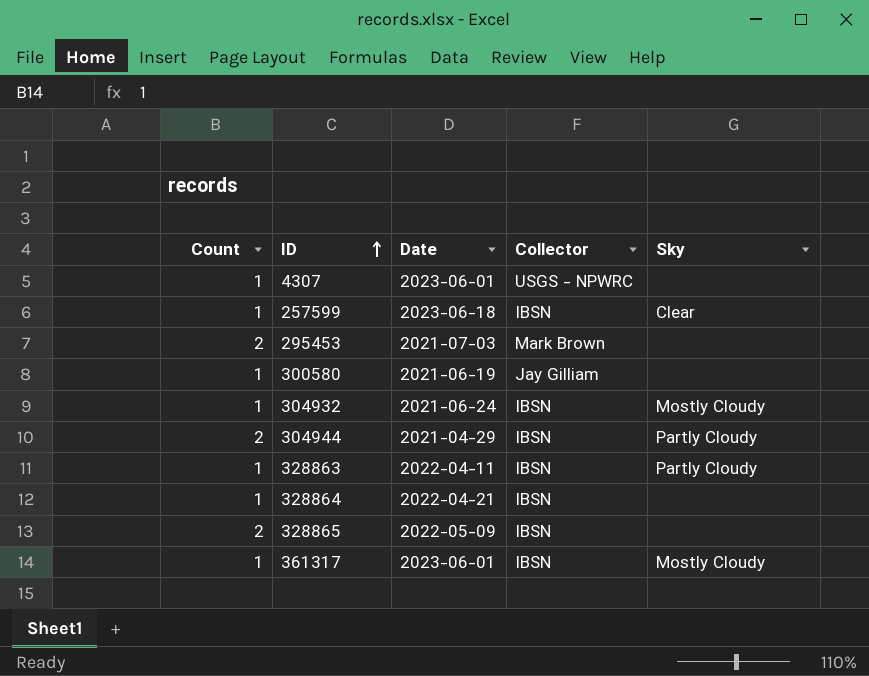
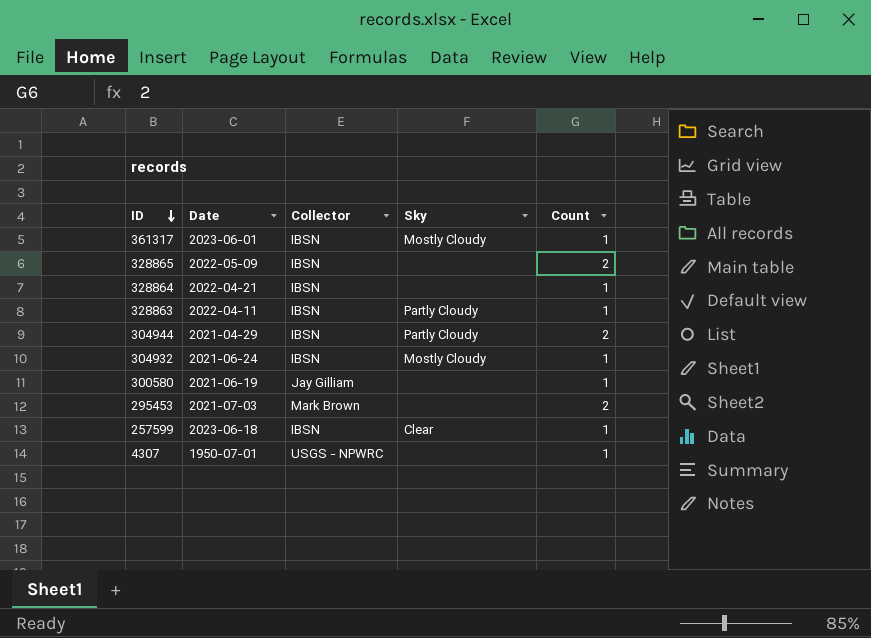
row order: ID ascending -> ID descending
column Count | position: 1 -> 5
4307 | Date: 2023-06-01 -> 1950-07-01

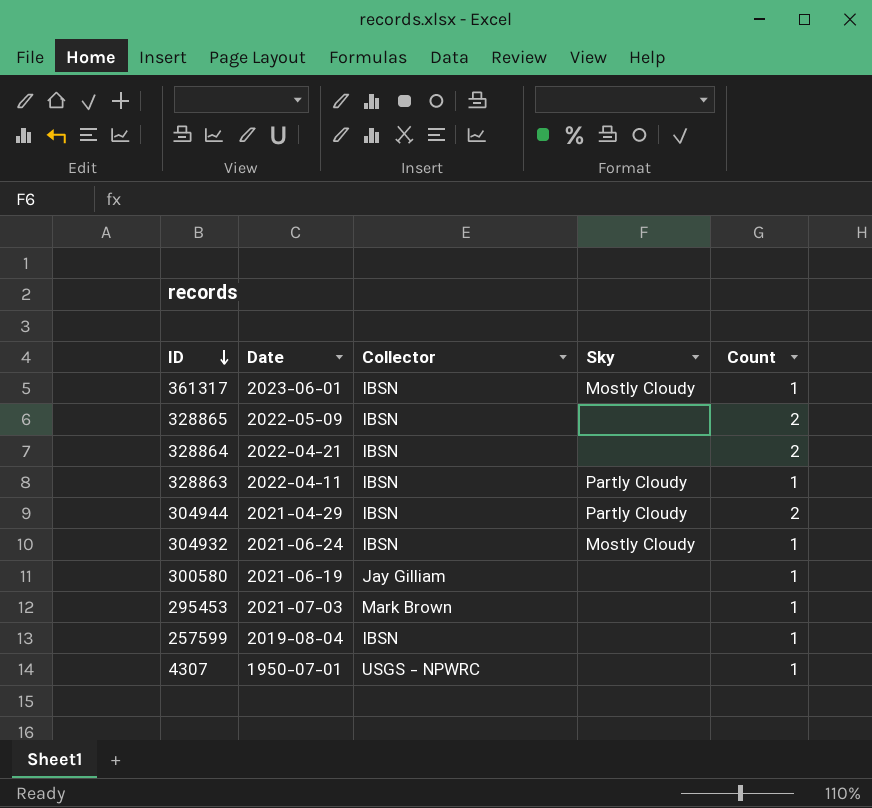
328864 | Count: 1 -> 2
295453 | Count: 2 -> 1
257599 | Date: 2023-06-18 -> 2019-08-04
257599 | Sky: Clear -> none

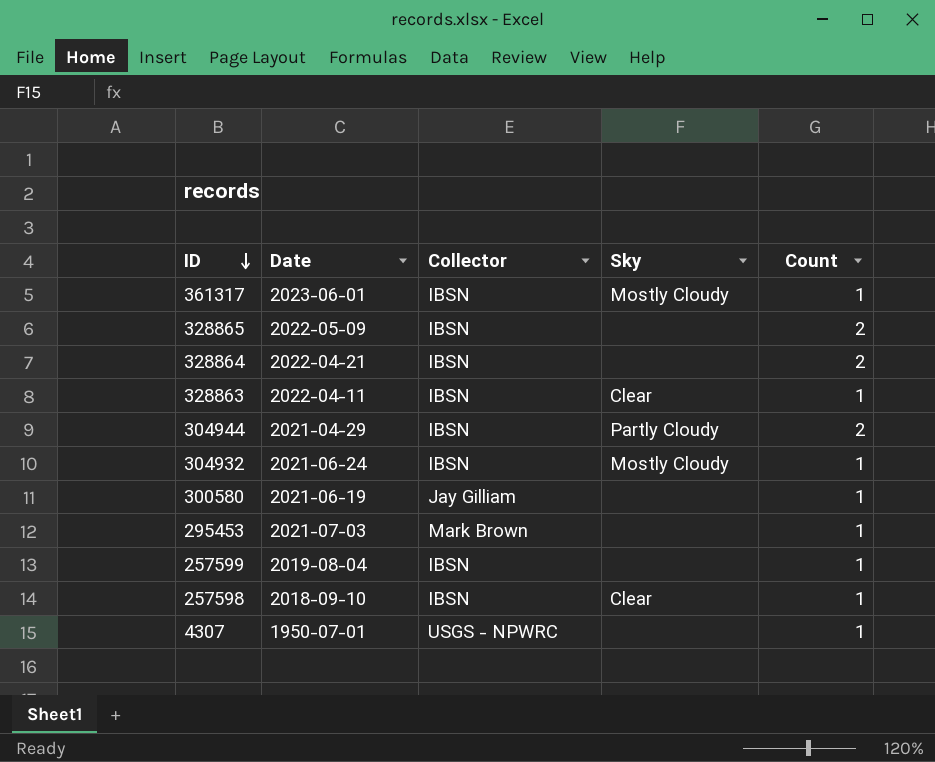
328863 | Sky: Partly Cloudy -> Clear
row 257598: none -> 2018-09-10 | IBSN | Clear | 1

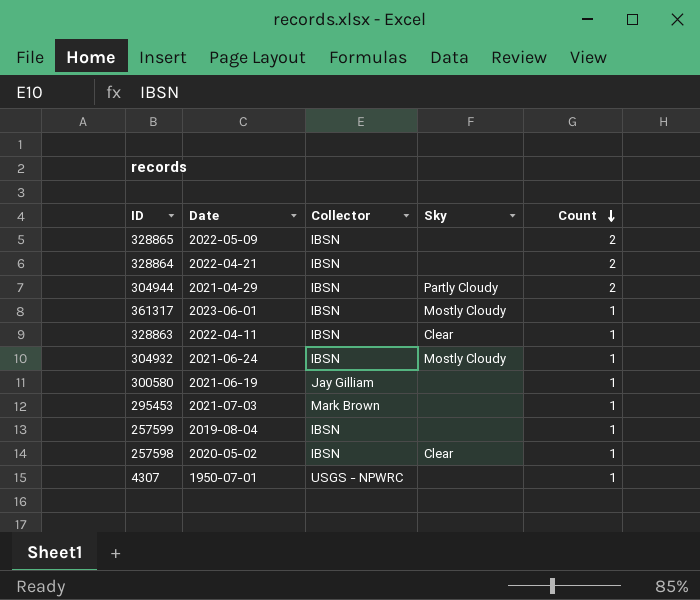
row order: ID descending -> Count descending
257598 | Date: 2018-09-10 -> 2020-05-02

